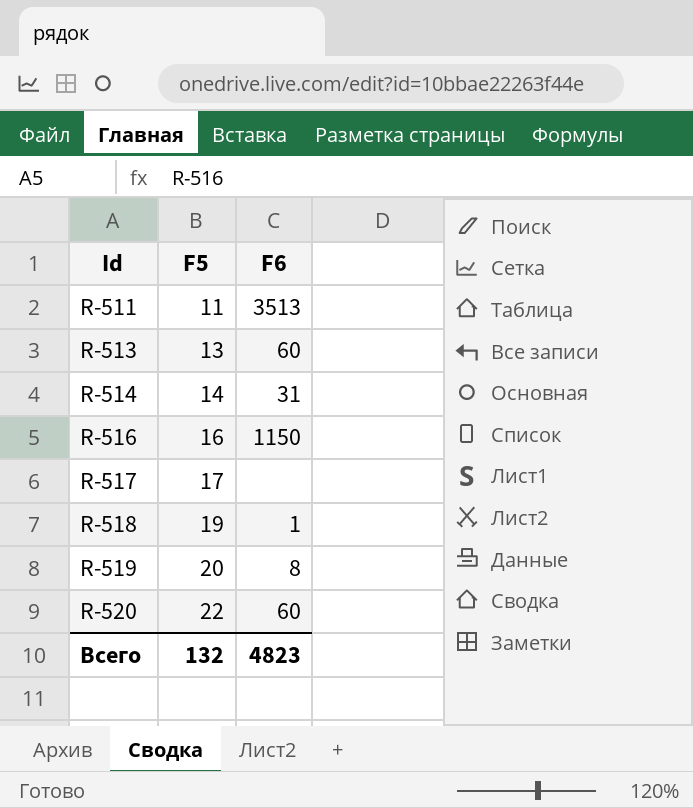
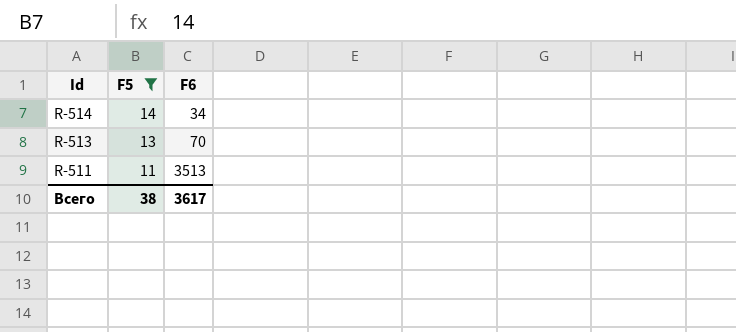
filter: none -> F5 <= 14
row order: Id ascending -> Id descending
R-514 | F6: 31 -> 34
R-513 | F6: 60 -> 70
Всего | F5: 132 -> 38
Всего | F6: 4823 -> 3617

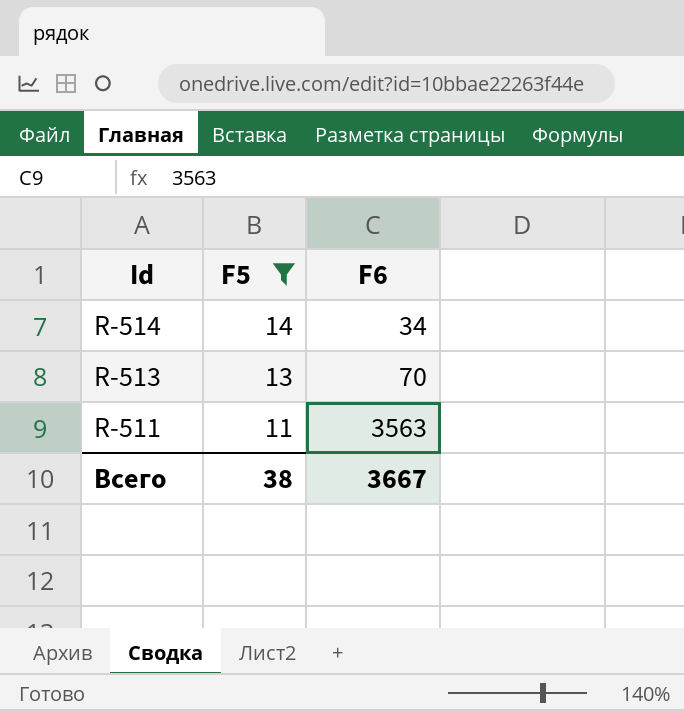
R-511 | F6: 3513 -> 3563
Всего | F6: 3617 -> 3667

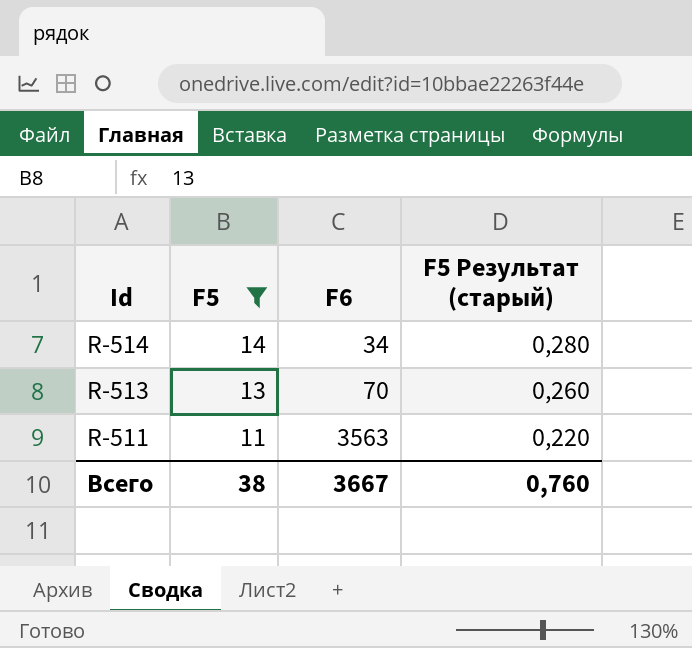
column F5 Результат (старый) | formula: none -> [F5] * 0,02

